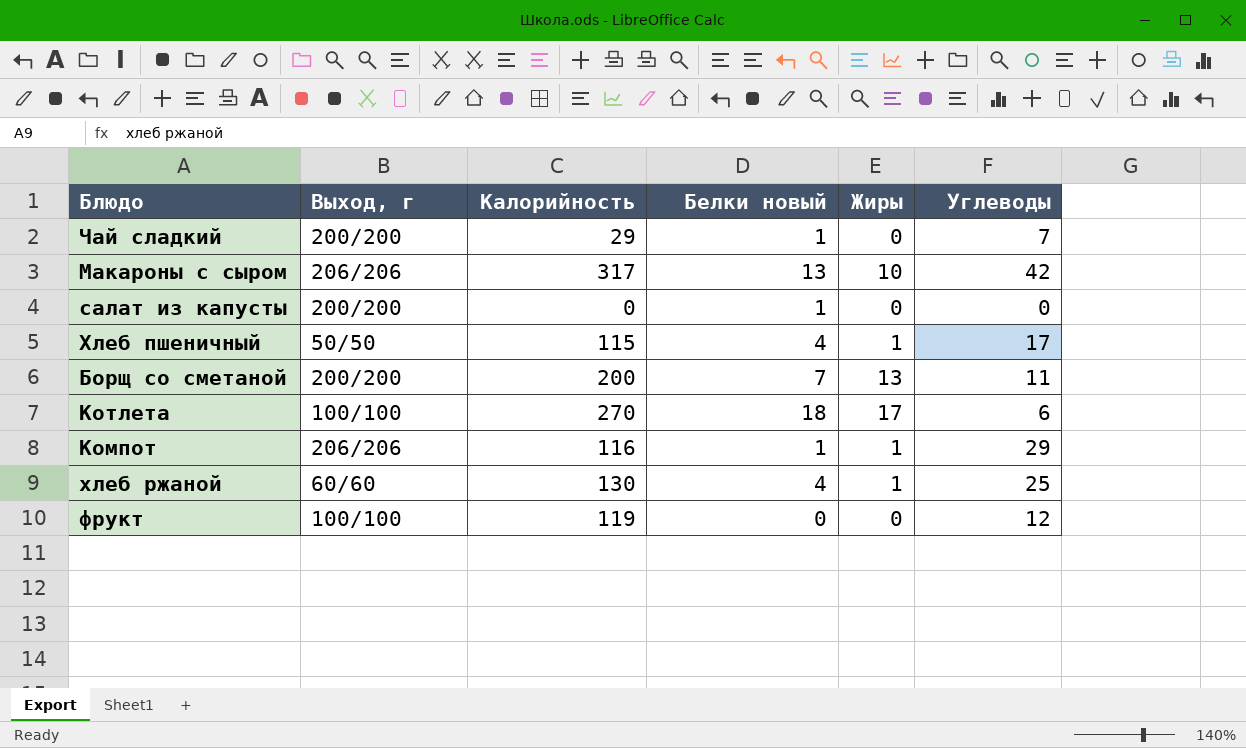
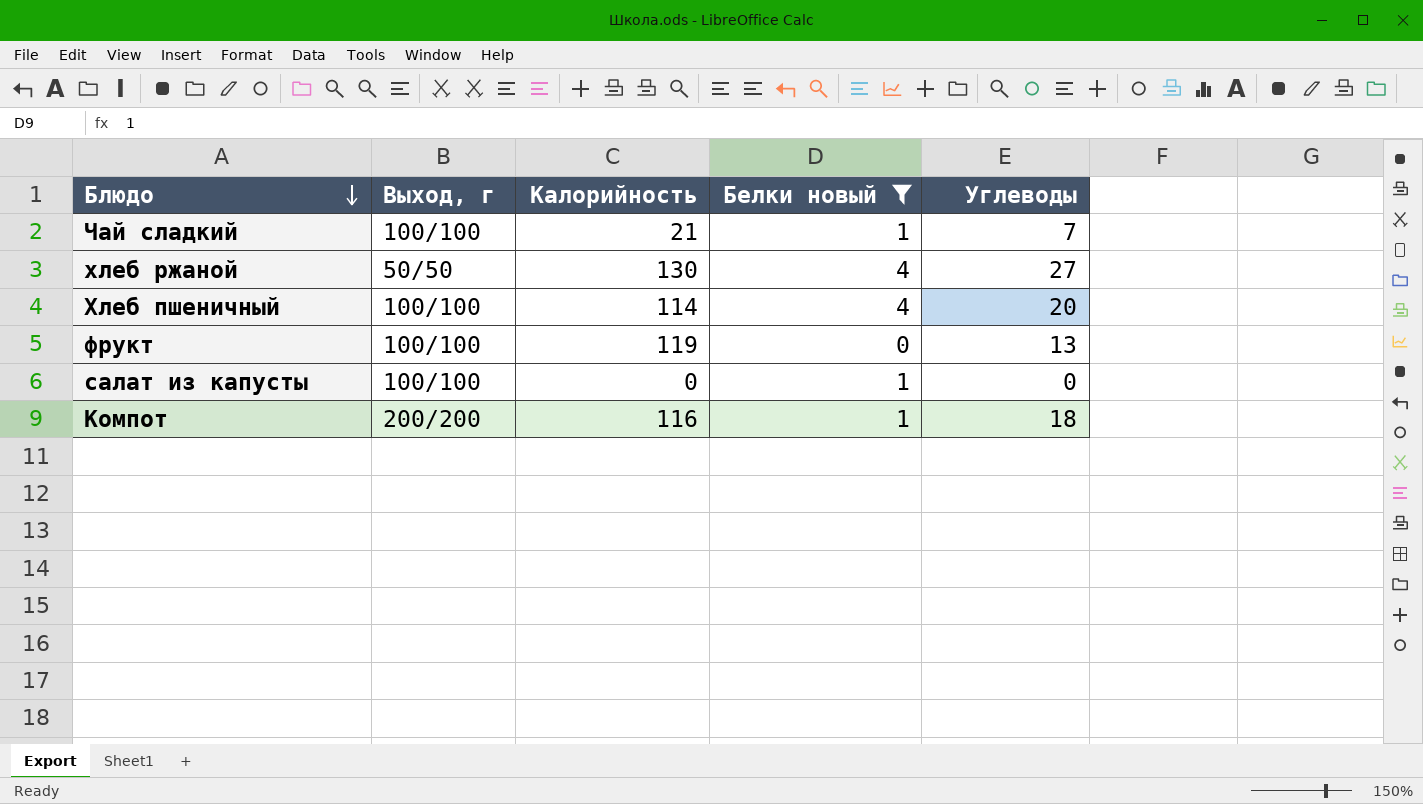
filter: none -> Белки новый <= 4
row order: none -> Блюдо descending
column Жиры | position: 5 -> none
Чай сладкий | Выход, г: 200/200 -> 100/100
Чай сладкий | Калорийность: 29 -> 21
хлеб ржаной | Выход, г: 60/60 -> 50/50
хлеб ржаной | Углеводы: 25 -> 27
Хлеб пшеничный | Выход, г: 50/50 -> 100/100
Хлеб пшеничный | Калорийность: 115 -> 114
Хлеб пшеничный | Углеводы: 17 -> 20
фрукт | Углеводы: 12 -> 13
салат из капусты | Выход, г: 200/200 -> 100/100
Компот | Выход, г: 206/206 -> 200/200
Компот | Углеводы: 29 -> 18

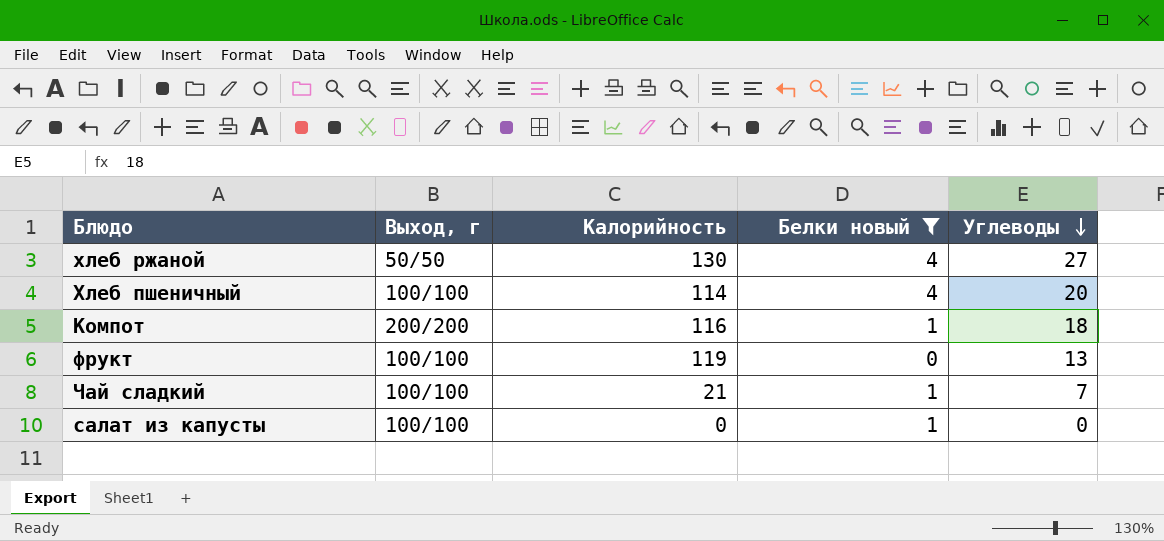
row order: Блюдо descending -> Углеводы descending

